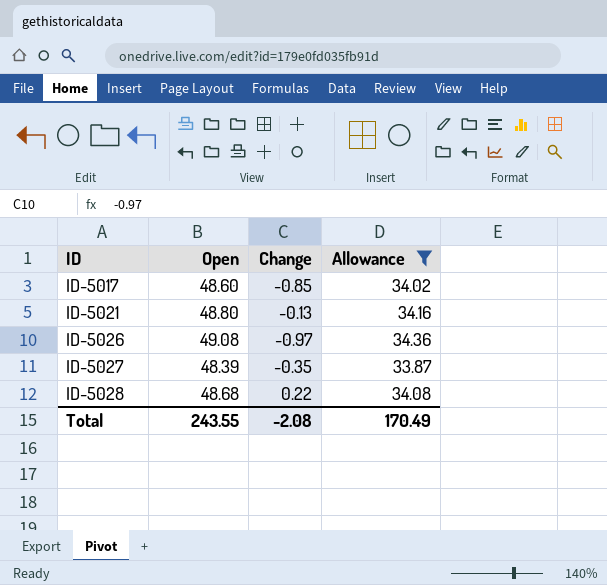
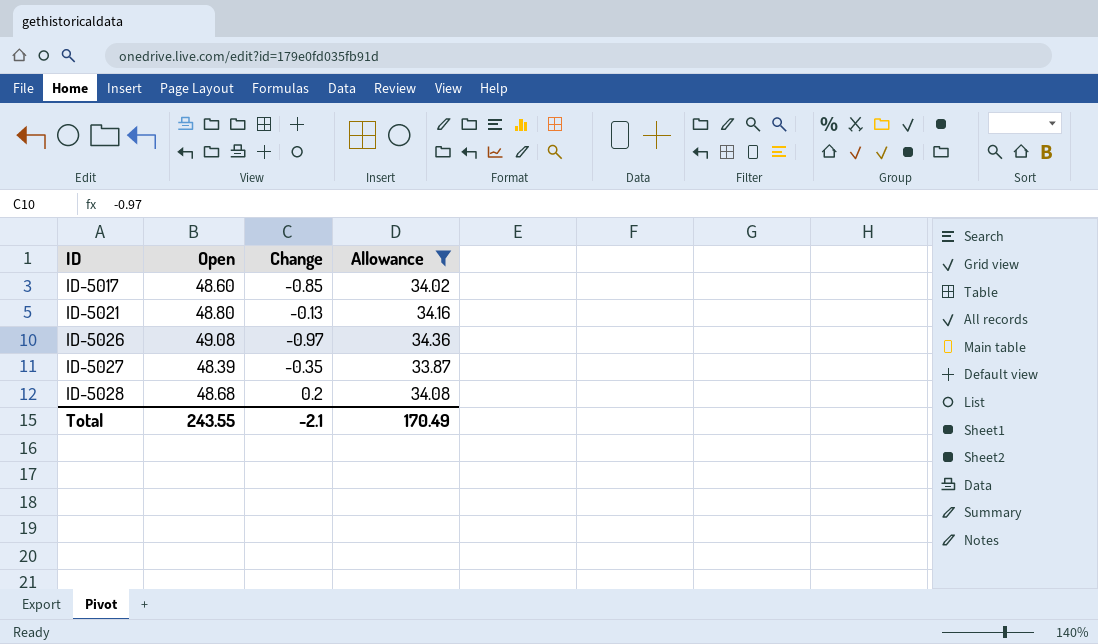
ID-5028 | Change: 0.22 -> 0.2
Total | Change: -2.08 -> -2.1

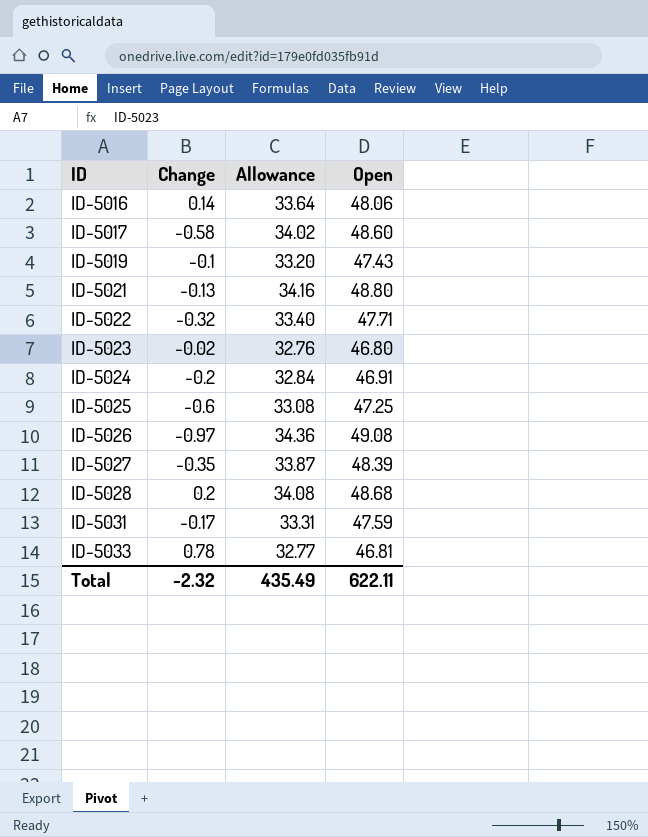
filter: Allowance >= 33.87 -> none
column Open | position: 2 -> 4
ID-5017 | Change: -0.85 -> -0.58
Total | Change: -2.1 -> -2.32
Total | Allowance: 170.49 -> 435.49
Total | Open: 243.55 -> 622.11

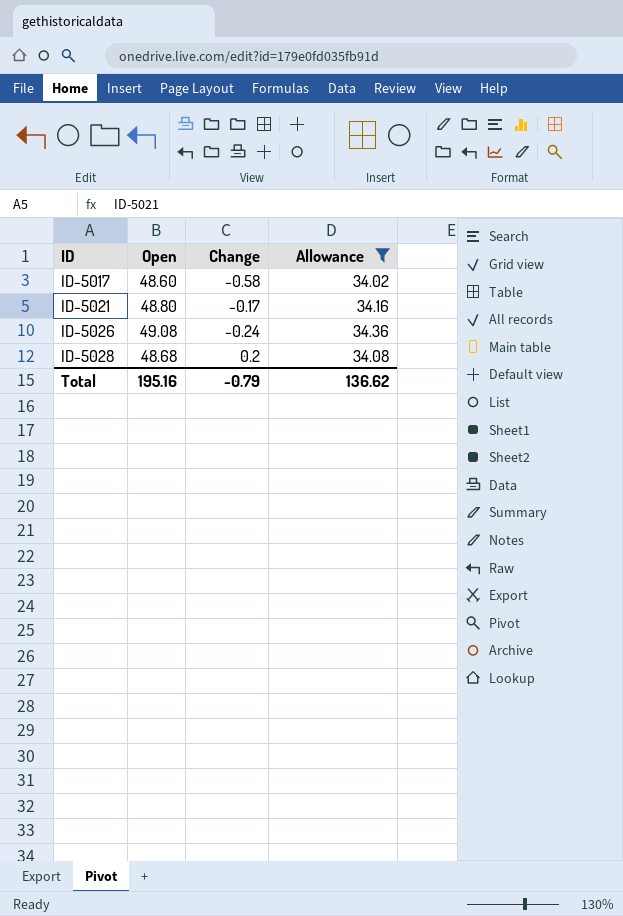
filter: none -> Allowance >= 34.02
column Open | position: 4 -> 2
ID-5021 | Change: -0.13 -> -0.17
ID-5026 | Change: -0.97 -> -0.24
Total | Open: 622.11 -> 195.16
Total | Change: -2.32 -> -0.79
Total | Allowance: 435.49 -> 136.62

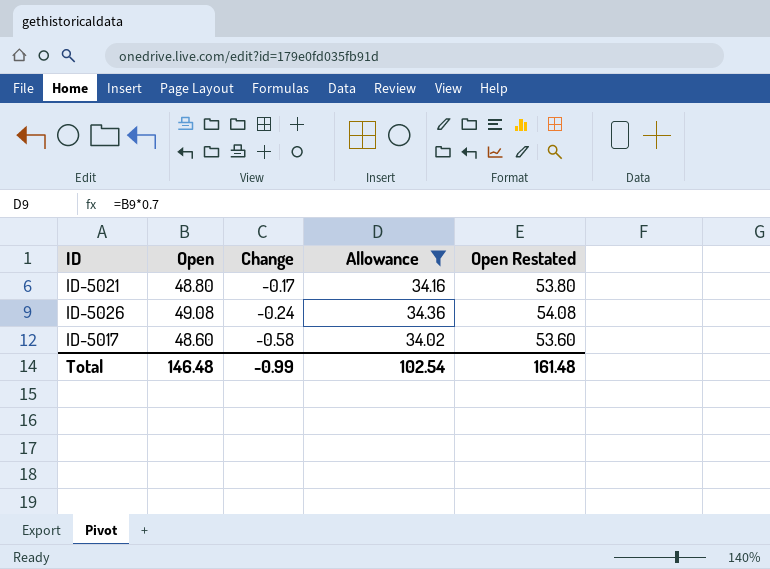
row order: ID ascending -> Change descending
column Open Restated | formula: none -> [Open] + 5
row ID-5028: 48.68 | 0.2 | 34.08 -> none
Total | Open: 195.16 -> 146.48
Total | Change: -0.79 -> -0.99
Total | Allowance: 136.62 -> 102.54

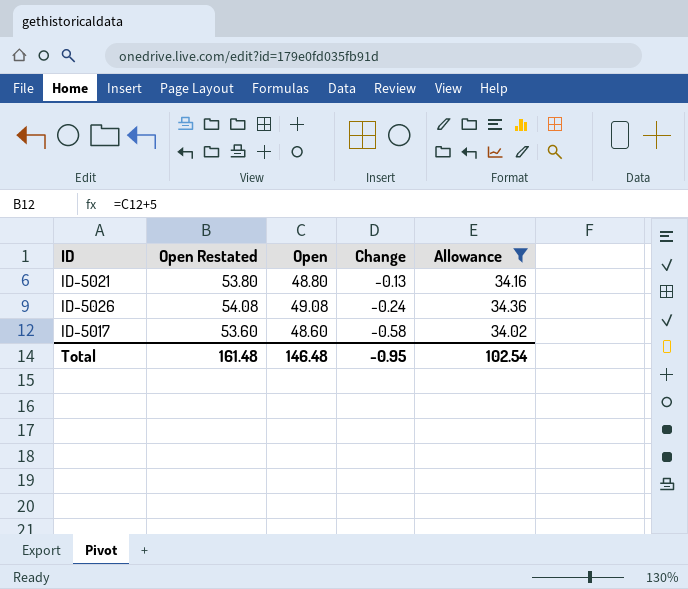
column Open Restated | position: 5 -> 2
ID-5021 | Change: -0.17 -> -0.13
Total | Change: -0.99 -> -0.95

